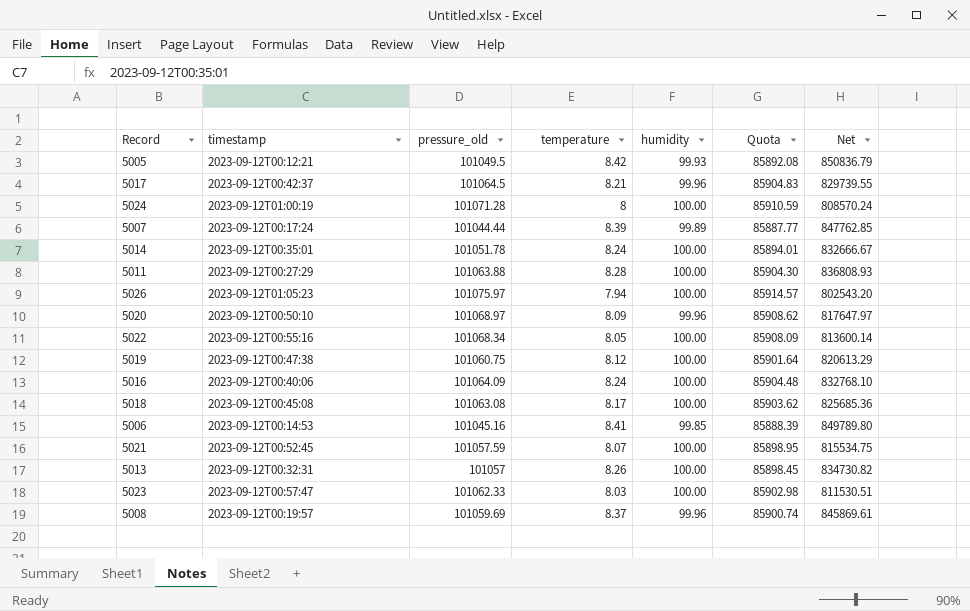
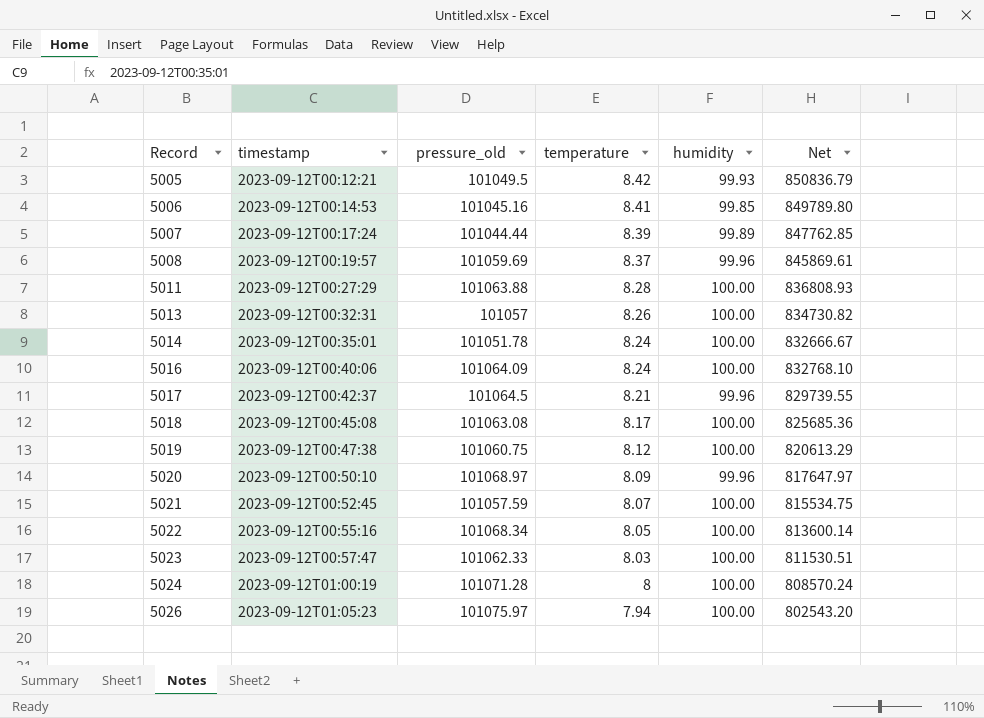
row order: none -> Record ascending
column Quota | formula: [pressure_old] * 0.85 -> none

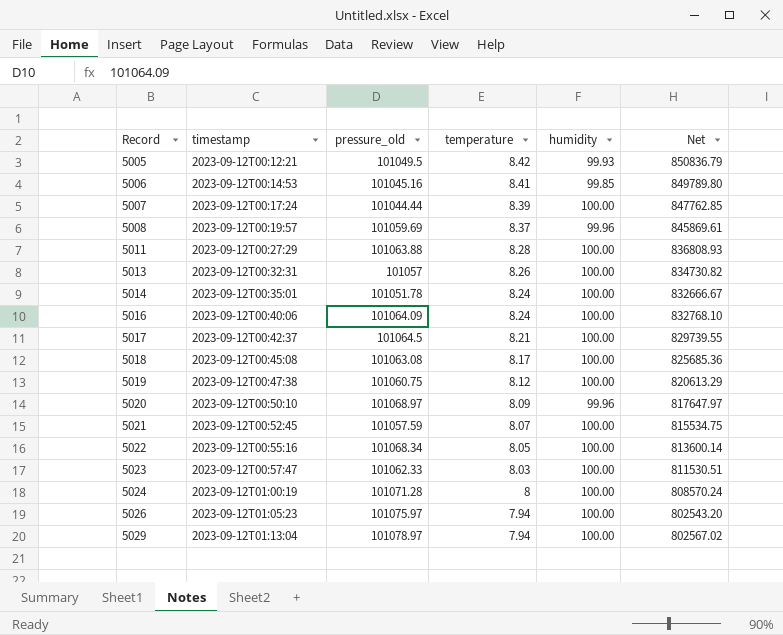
5007 | humidity: 99.89 -> 100.00
5017 | humidity: 99.96 -> 100.00
row 5029: none -> 2023-09-12T01:13:04 | 101078.97 | 7.94 | 100.00 | 802567.02

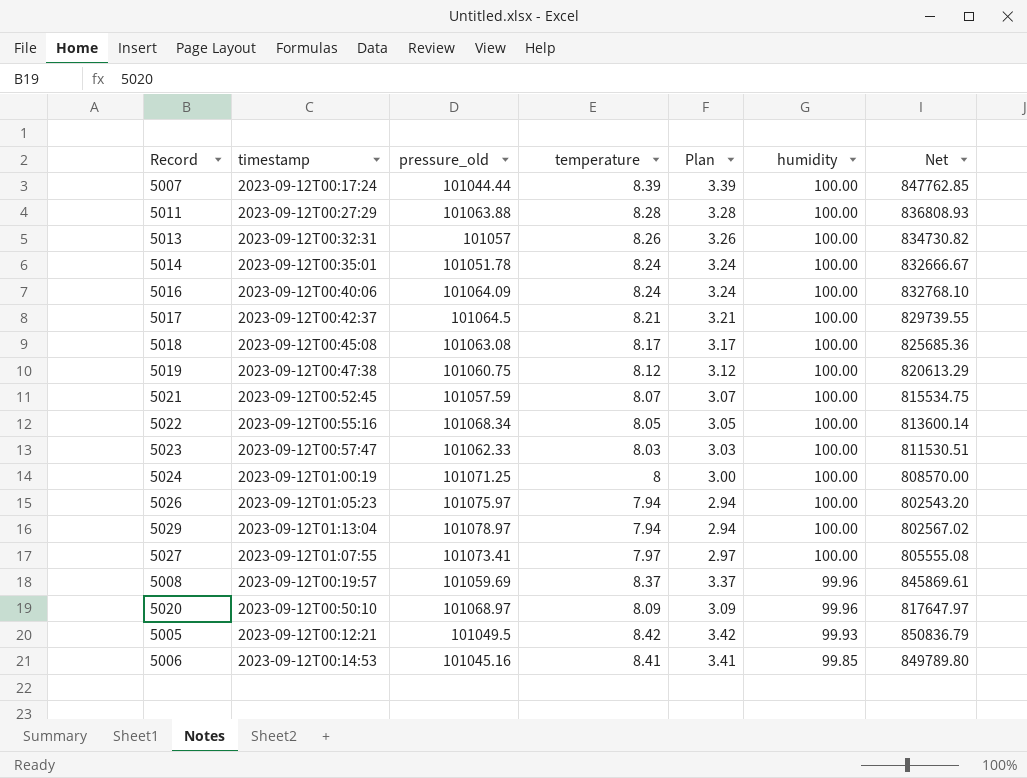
row order: Record ascending -> humidity descending
column Plan | formula: none -> [temperature] - 5
5024 | pressure_old: 101071.28 -> 101071.25
5024 | Net: 808570.24 -> 808570.00
row 5027: none -> 2023-09-12T01:07:55 | 101073.41 | 7.97 | 2.97 | 100.00 | 805555.08

